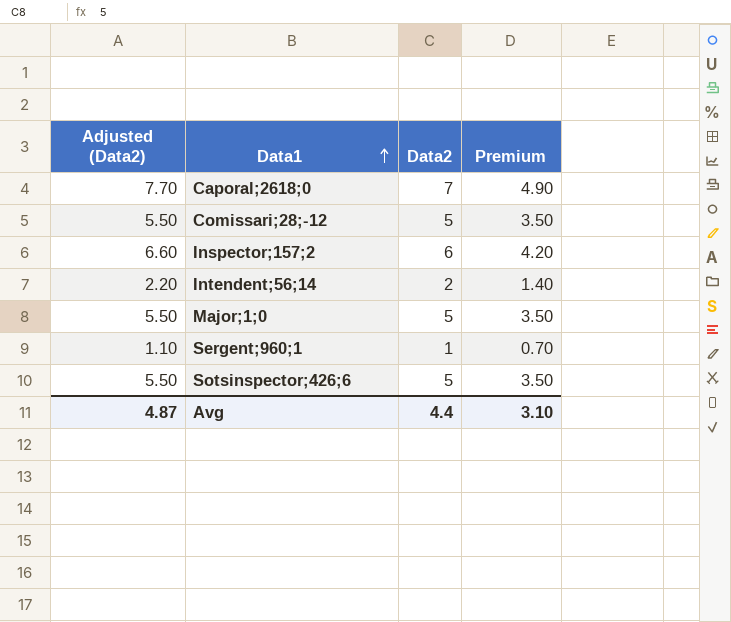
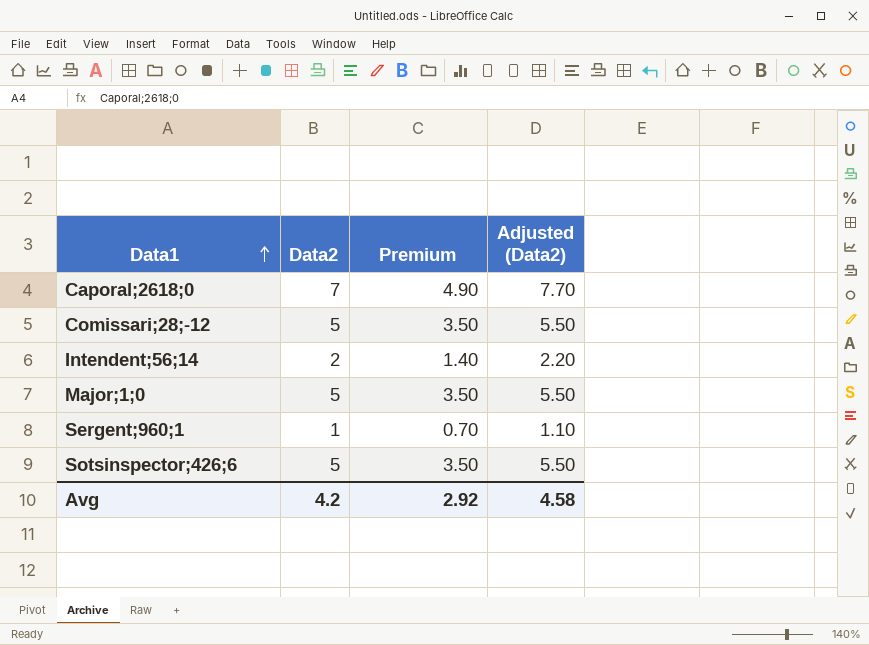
column Adjusted (Data2) | position: 1 -> 4
row Inspector;157;2: 6.60 | 6 | 4.20 -> none
Avg | Data2: 4.4 -> 4.2
Avg | Premium: 3.10 -> 2.92
Avg | Adjusted (Data2): 4.87 -> 4.58

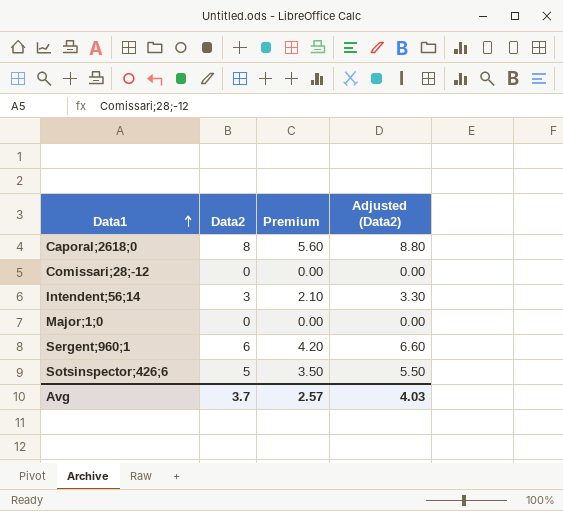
Caporal;2618;0 | Data2: 7 -> 8
Caporal;2618;0 | Premium: 4.90 -> 5.60
Caporal;2618;0 | Adjusted (Data2): 7.70 -> 8.80
Comissari;28;-12 | Data2: 5 -> 0
Comissari;28;-12 | Premium: 3.50 -> 0.00
Comissari;28;-12 | Adjusted (Data2): 5.50 -> 0.00
Intendent;56;14 | Data2: 2 -> 3
Intendent;56;14 | Premium: 1.40 -> 2.10
Intendent;56;14 | Adjusted (Data2): 2.20 -> 3.30
Major;1;0 | Data2: 5 -> 0
Major;1;0 | Premium: 3.50 -> 0.00
Major;1;0 | Adjusted (Data2): 5.50 -> 0.00
Sergent;960;1 | Data2: 1 -> 6
Sergent;960;1 | Premium: 0.70 -> 4.20
Sergent;960;1 | Adjusted (Data2): 1.10 -> 6.60
Avg | Data2: 4.2 -> 3.7
Avg | Premium: 2.92 -> 2.57
Avg | Adjusted (Data2): 4.58 -> 4.03

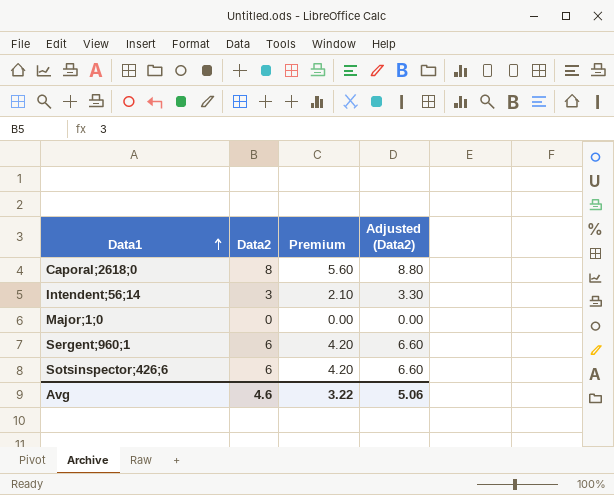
row Comissari;28;-12: 0 | 0.00 | 0.00 -> none
Sotsinspector;426;6 | Data2: 5 -> 6
Sotsinspector;426;6 | Premium: 3.50 -> 4.20
Sotsinspector;426;6 | Adjusted (Data2): 5.50 -> 6.60
Avg | Data2: 3.7 -> 4.6
Avg | Premium: 2.57 -> 3.22
Avg | Adjusted (Data2): 4.03 -> 5.06

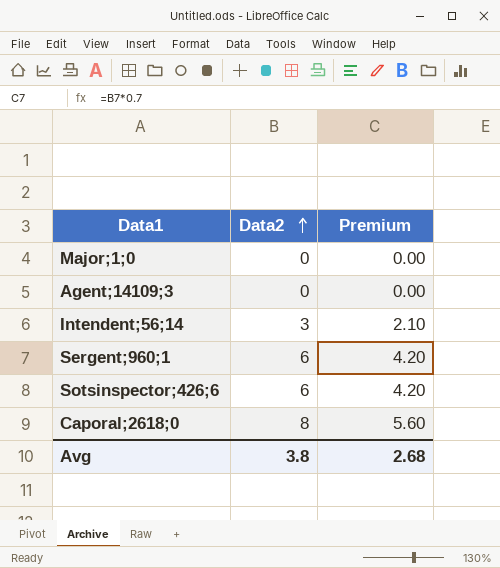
row order: Data1 ascending -> Data2 ascending
column Adjusted (Data2) | formula: [Data2] * 1.1 -> none
row Agent;14109;3: none -> 0 | 0.00
Avg | Data2: 4.6 -> 3.8
Avg | Premium: 3.22 -> 2.68

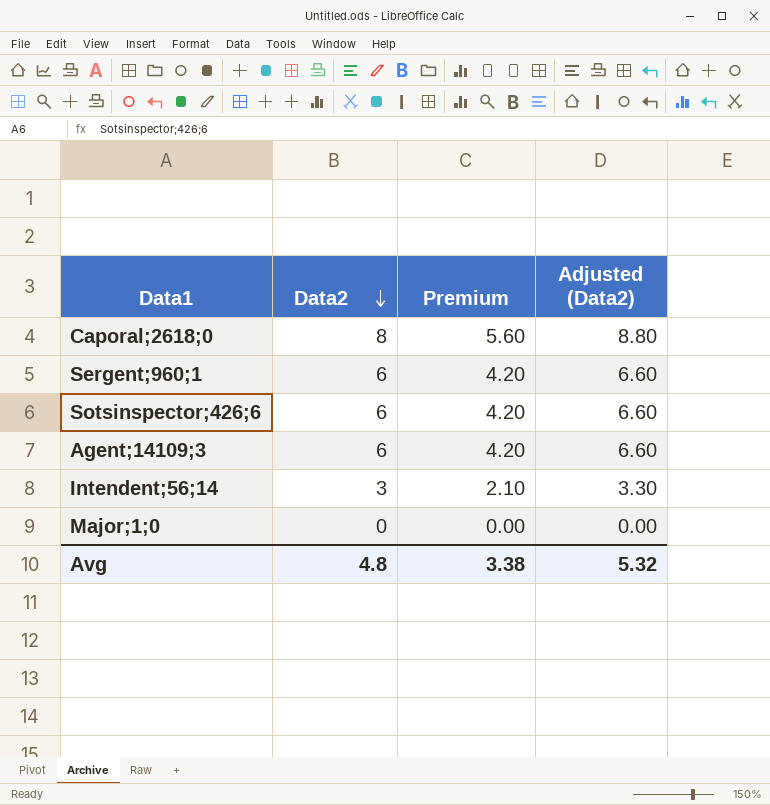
row order: Data2 ascending -> Data2 descending
column Adjusted (Data2) | formula: none -> [Data2] * 1.1
Agent;14109;3 | Data2: 0 -> 6
Agent;14109;3 | Premium: 0.00 -> 4.20
Avg | Data2: 3.8 -> 4.8
Avg | Premium: 2.68 -> 3.38

